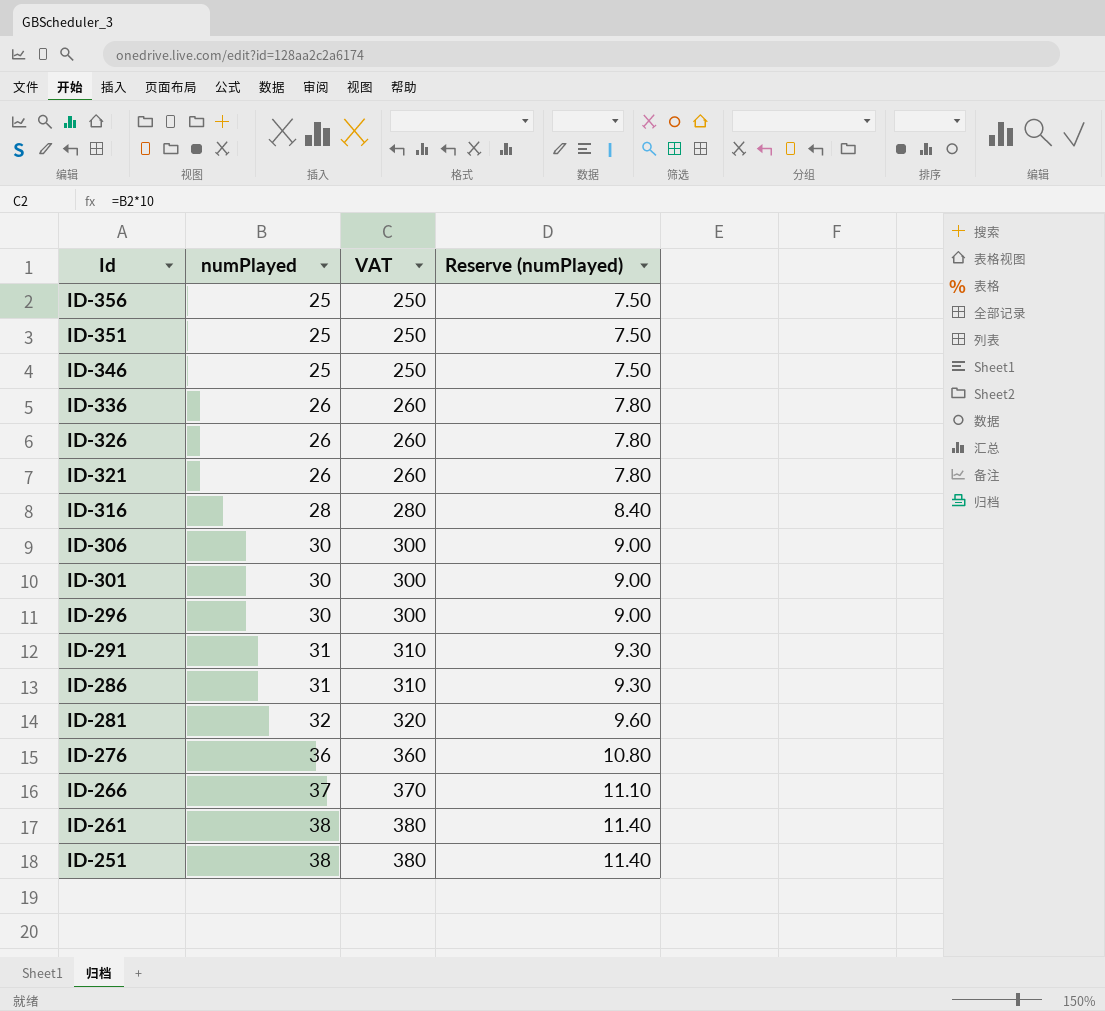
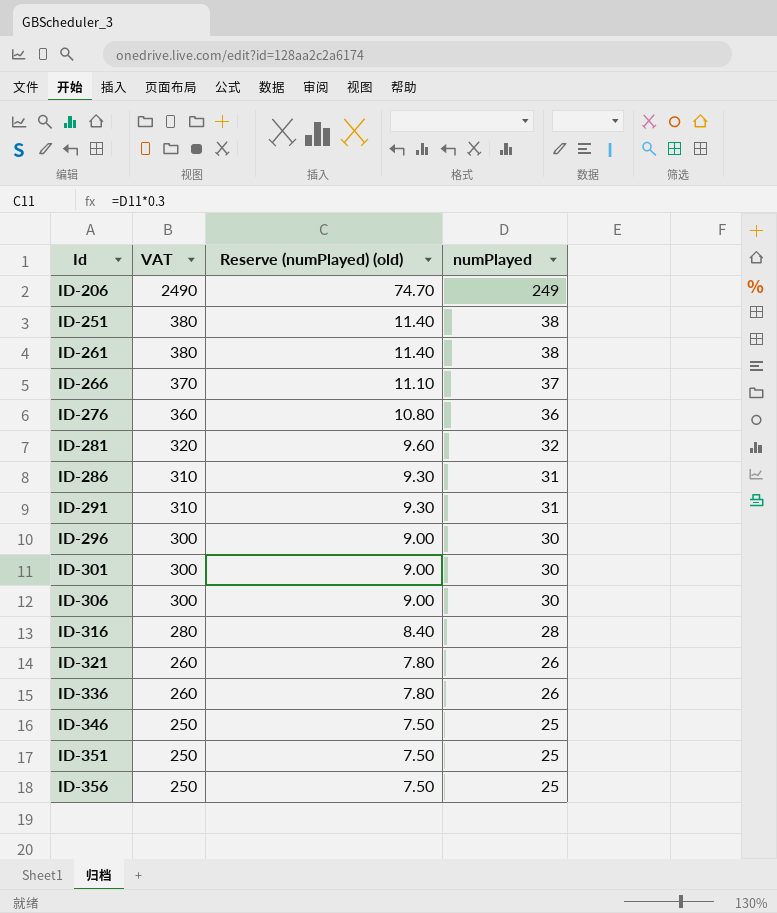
row order: Id descending -> Id ascending
column name: Reserve (numPlayed) -> Reserve (numPlayed) (old)
column numPlayed | position: 2 -> 4
row ID-326: 26 | 260 | 7.80 -> none
row ID-206: none -> 2490 | 74.70 | 249

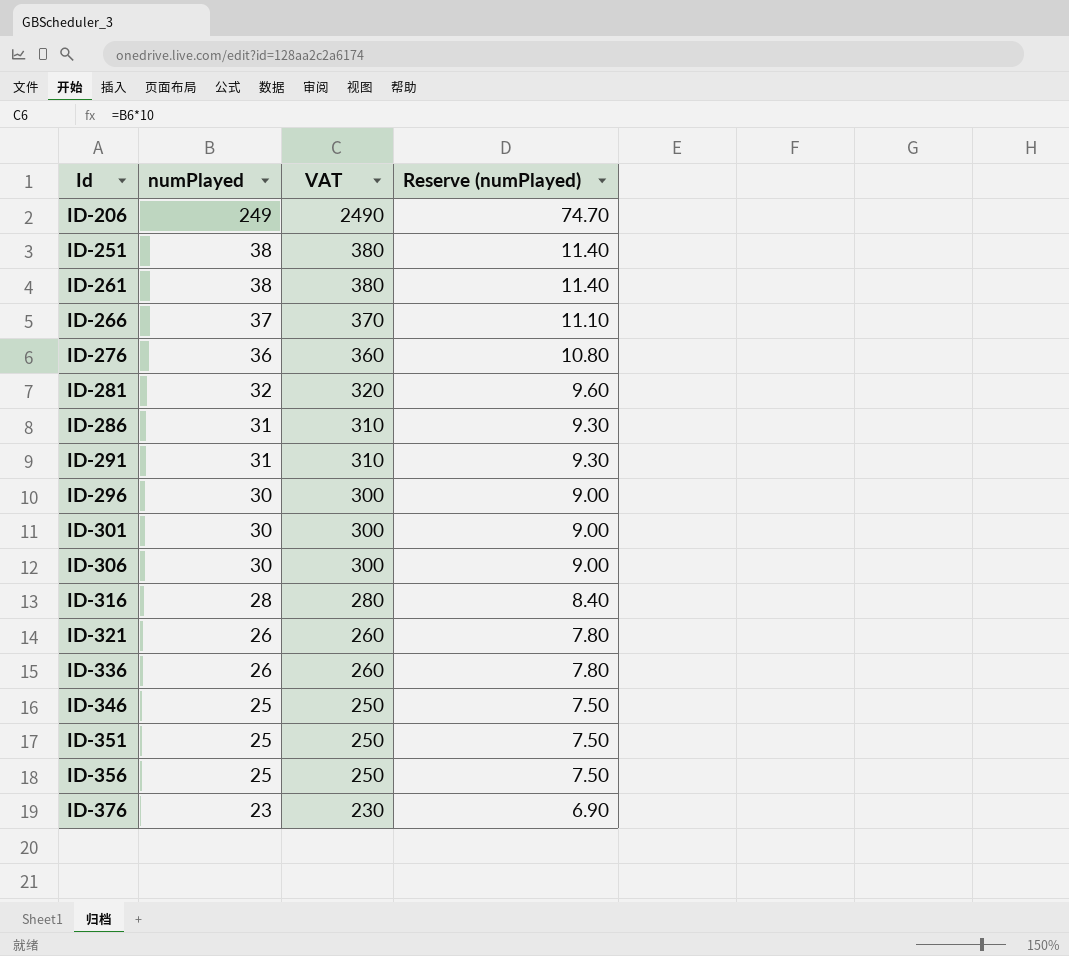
column numPlayed | position: 4 -> 2
column name: Reserve (numPlayed) (old) -> Reserve (numPlayed)
row ID-376: none -> 23 | 230 | 6.90

